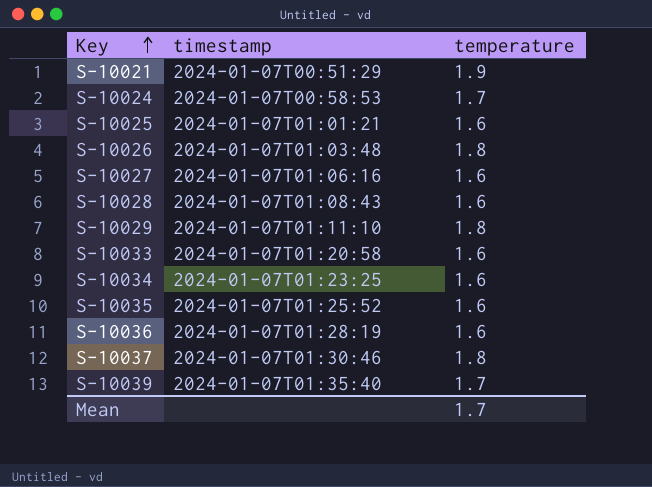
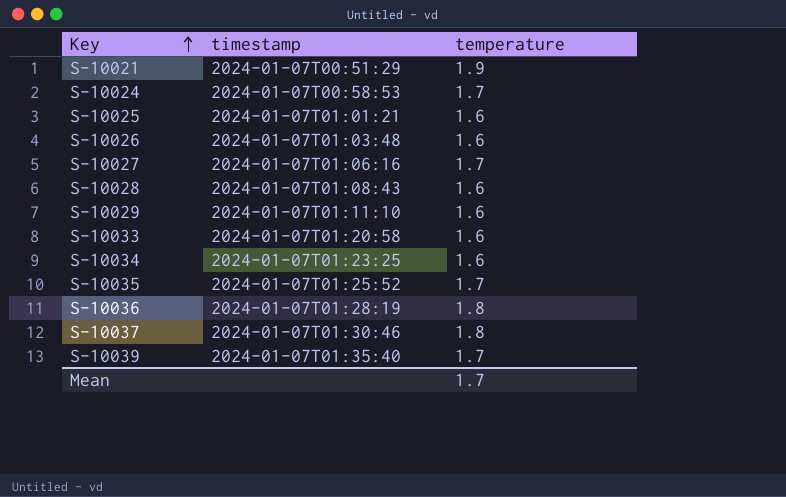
S-10026 | temperature: 1.8 -> 1.6
S-10027 | temperature: 1.6 -> 1.7
S-10029 | temperature: 1.8 -> 1.6
S-10035 | temperature: 1.6 -> 1.7
S-10036 | temperature: 1.6 -> 1.8

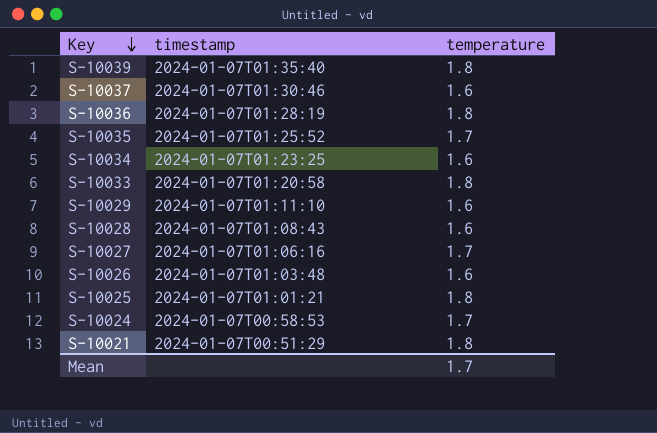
row order: Key ascending -> Key descending
S-10039 | temperature: 1.7 -> 1.8
S-10037 | temperature: 1.8 -> 1.6
S-10033 | temperature: 1.6 -> 1.8
S-10025 | temperature: 1.6 -> 1.8
S-10021 | temperature: 1.9 -> 1.8

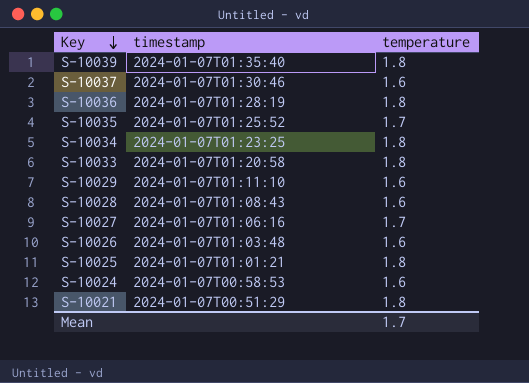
S-10034 | temperature: 1.6 -> 1.8
S-10024 | temperature: 1.7 -> 1.6

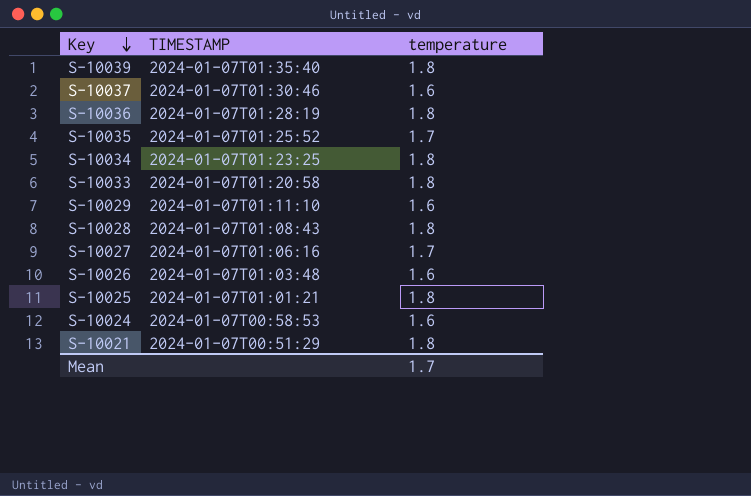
column name: timestamp -> TIMESTAMP
S-10028 | temperature: 1.6 -> 1.8

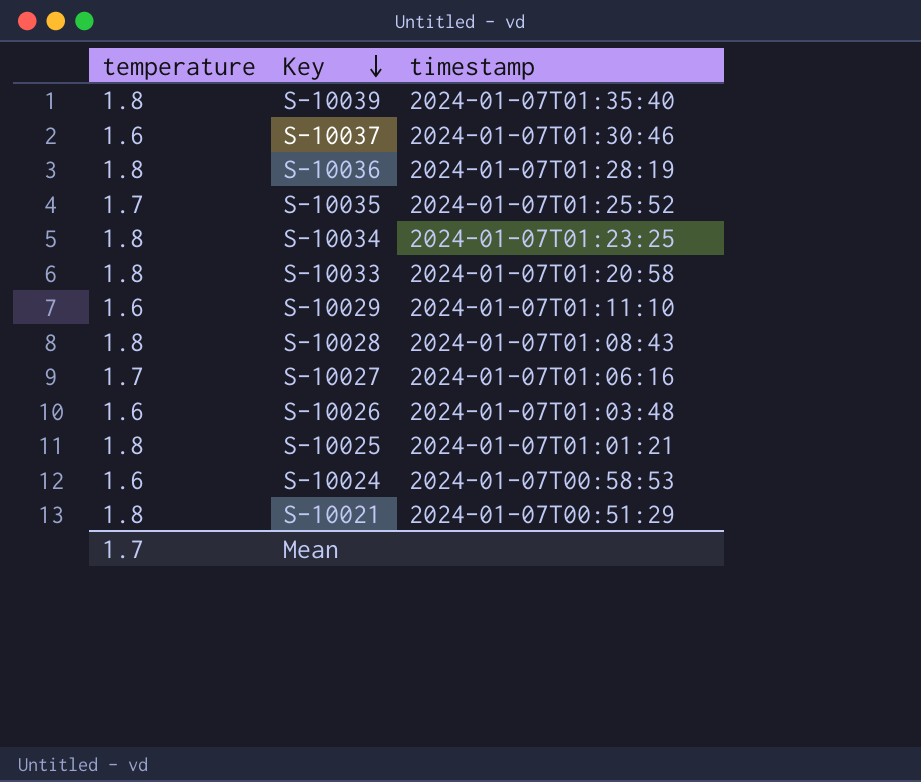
column temperature | position: 3 -> 1
column name: TIMESTAMP -> timestamp

